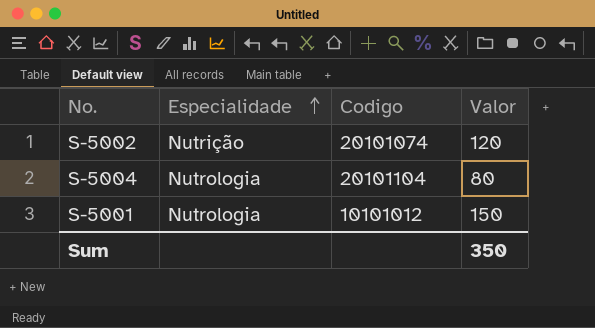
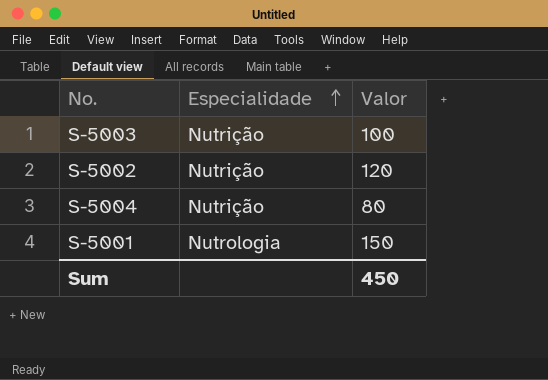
column Codigo | position: 3 -> none
row S-5003: none -> Nutrição | 100
S-5004 | Especialidade: Nutrologia -> Nutrição
Sum | Valor: 350 -> 450

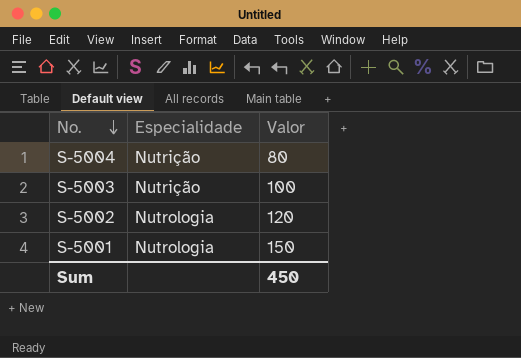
row order: Especialidade ascending -> No. descending
S-5002 | Especialidade: Nutrição -> Nutrologia

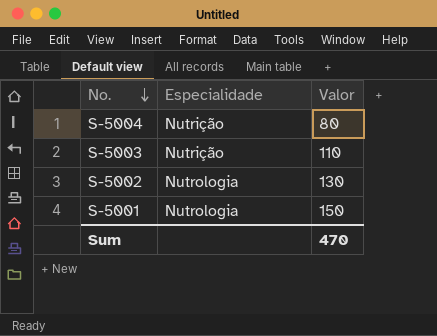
S-5003 | Valor: 100 -> 110
S-5002 | Valor: 120 -> 130
Sum | Valor: 450 -> 470

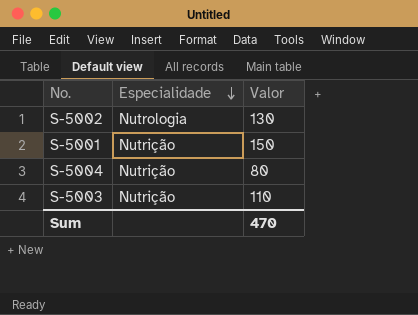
row order: No. descending -> Especialidade descending
S-5001 | Especialidade: Nutrologia -> Nutrição

